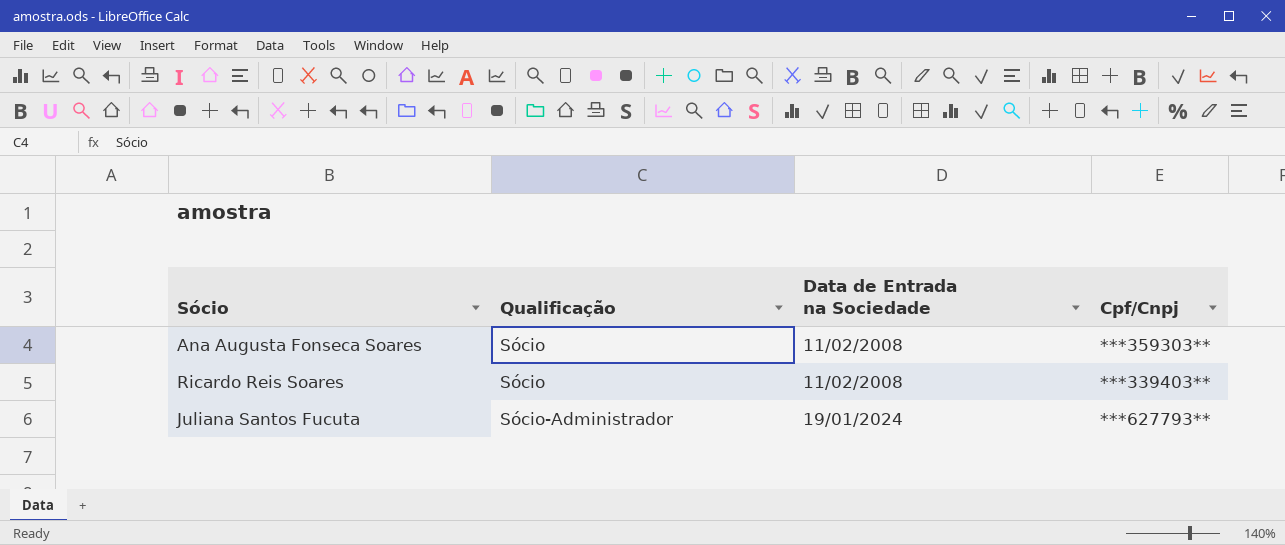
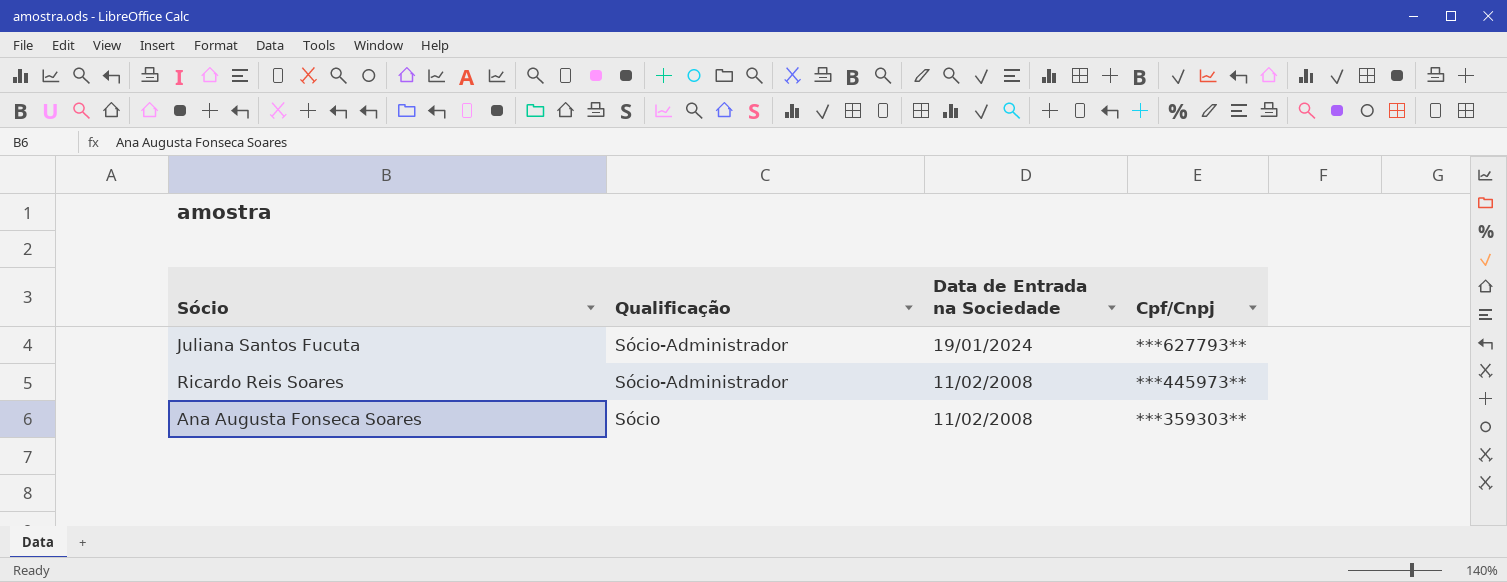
row order: Qualificação ascending -> Qualificação descending
Ricardo Reis Soares | Qualificação: Sócio -> Sócio-Administrador
Ricardo Reis Soares | Cpf/Cnpj: ***339403** -> ***445973**

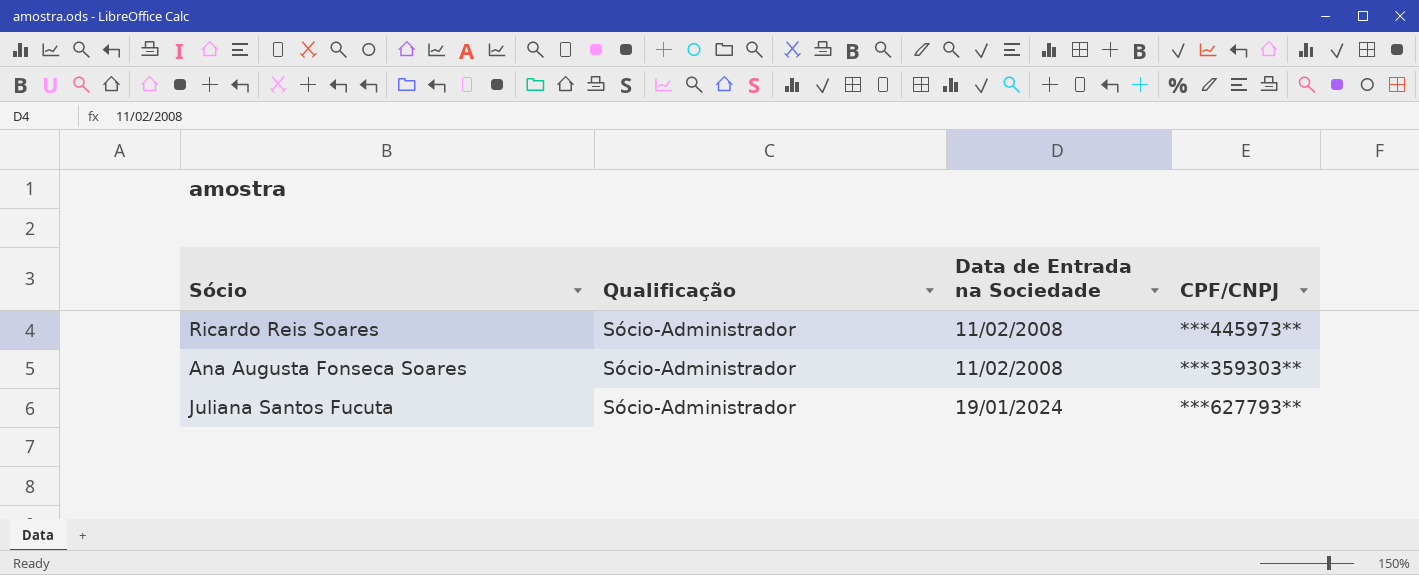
row order: Qualificação descending -> Data de Entrada na Sociedade ascending
column name: Cpf/Cnpj -> CPF/CNPJ
Ana Augusta Fonseca Soares | Qualificação: Sócio -> Sócio-Administrador

